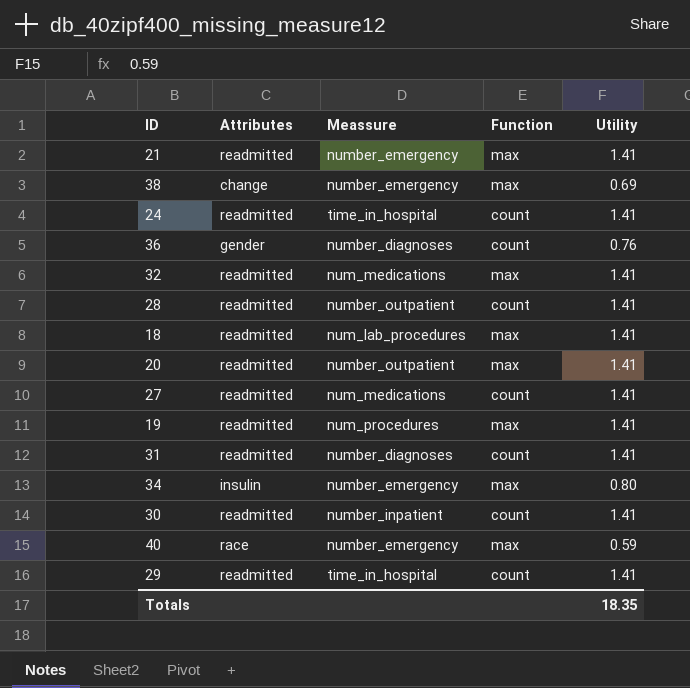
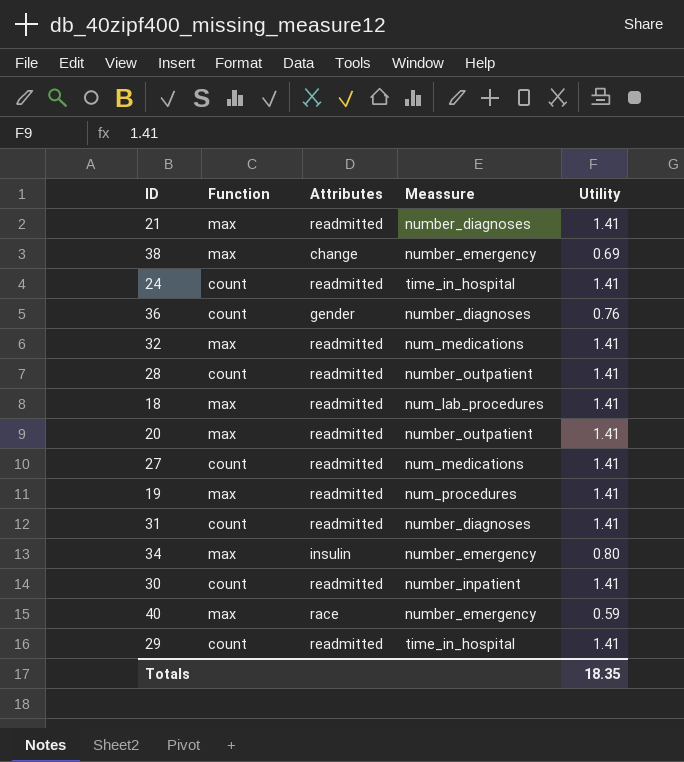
column Function | position: 4 -> 2
21 | Meassure: number_emergency -> number_diagnoses

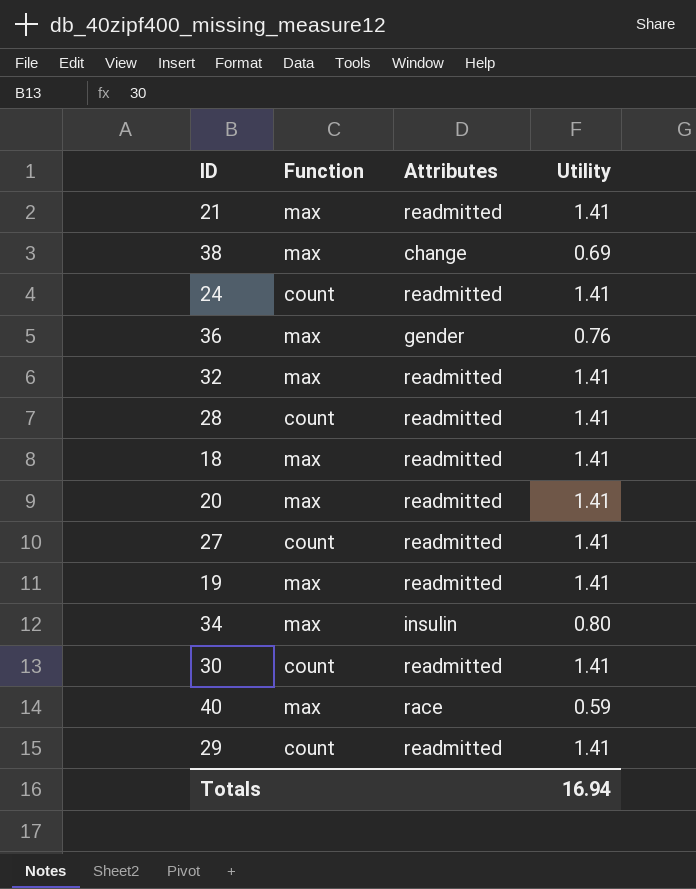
column Meassure | position: 4 -> none
row 31: count | readmitted | number_diagnoses | 1.41 -> none
36 | Function: count -> max
Totals | Utility: 18.35 -> 16.94

